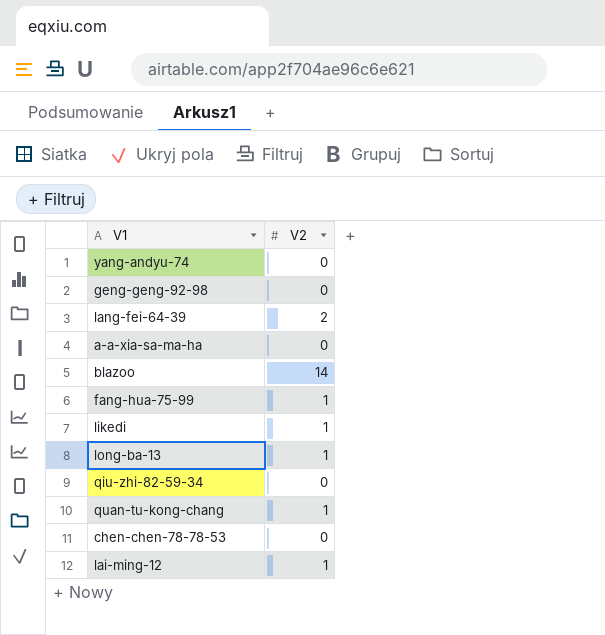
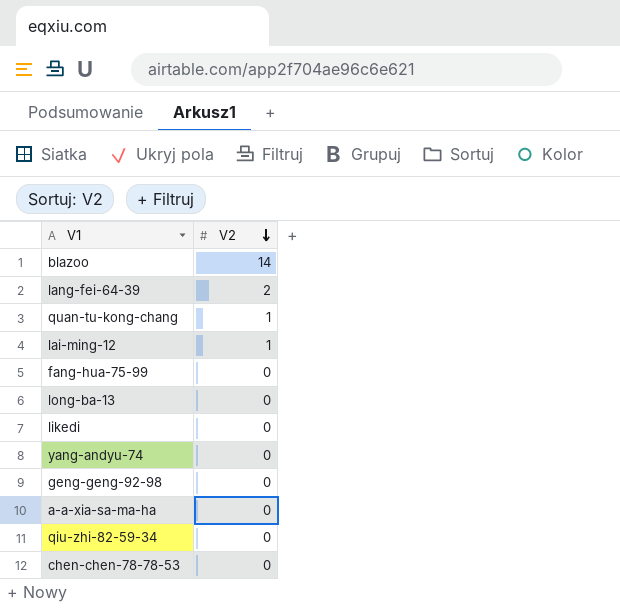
row order: none -> V2 descending
fang-hua-75-99 | V2: 1 -> 0
long-ba-13 | V2: 1 -> 0
likedi | V2: 1 -> 0

